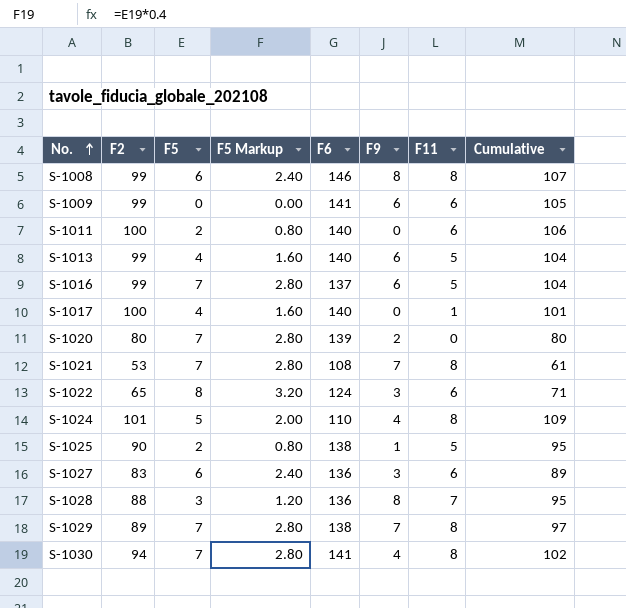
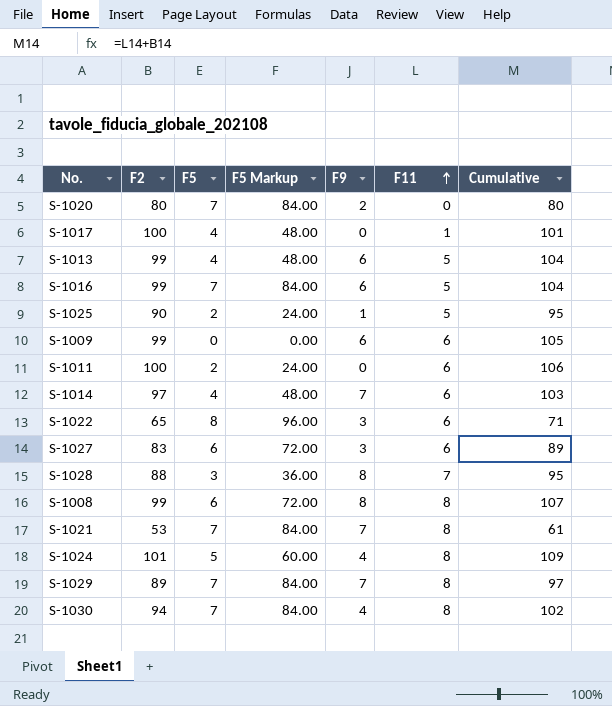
row order: No. ascending -> F11 ascending
column F6 | position: 5 -> none
column F5 Markup | formula: [F5] * 0.4 -> [F5] * 12
row S-1014: none -> 97 | 4 | 48.00 | 7 | 6 | 103

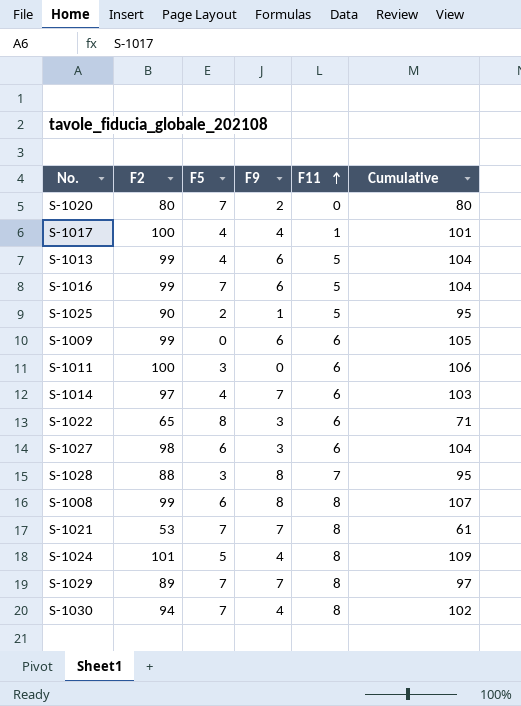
column F5 Markup | formula: [F5] * 12 -> none
S-1017 | F9: 0 -> 4
S-1011 | F5: 2 -> 3
S-1027 | F2: 83 -> 98
S-1027 | Cumulative: 89 -> 104

